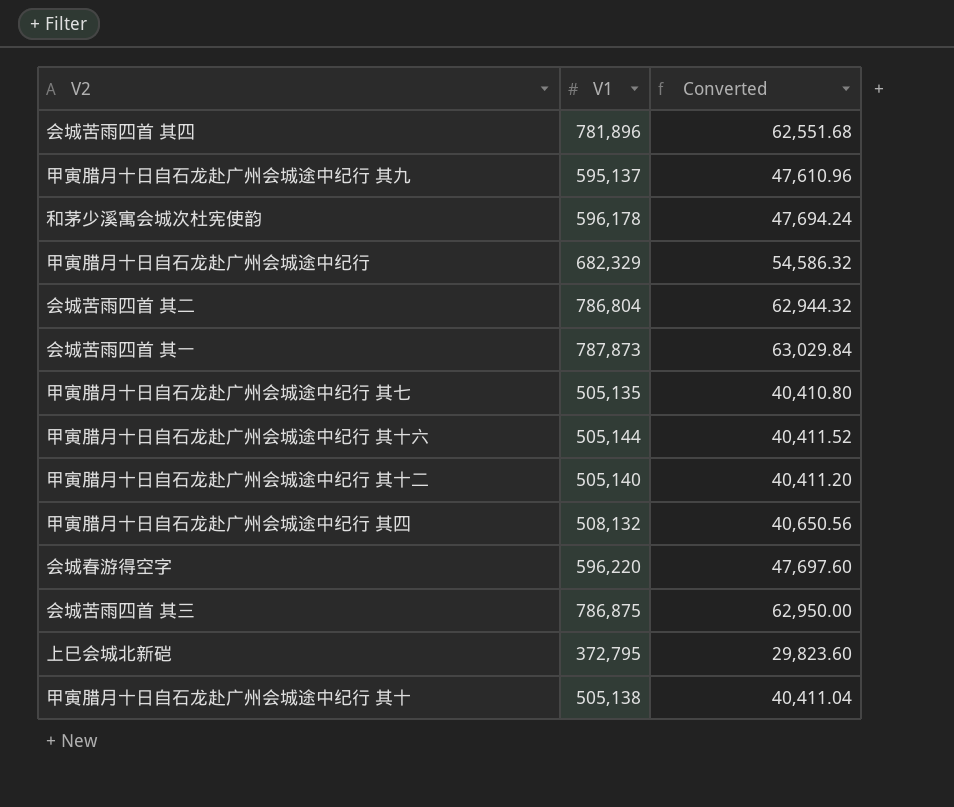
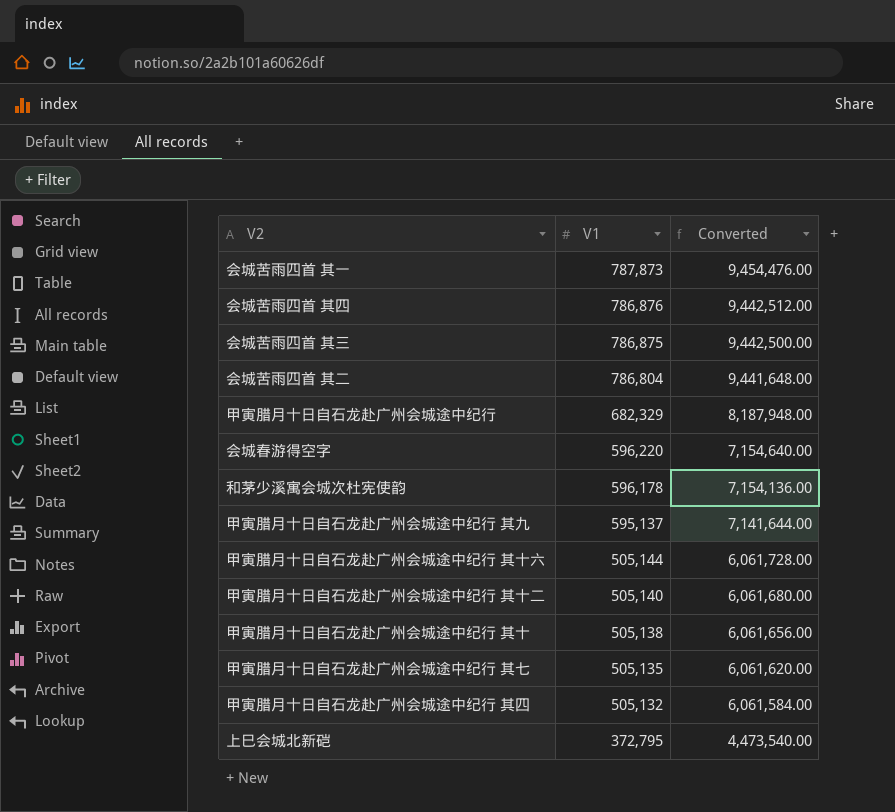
row order: none -> V1 descending
column Converted | formula: [V1] * 0.08 -> [V1] * 12
会城苦雨四首 其四 | V1: 781,896 -> 786,876
甲寅腊月十日自石龙赴广州会城途中纪行 其四 | V1: 508,132 -> 505,132

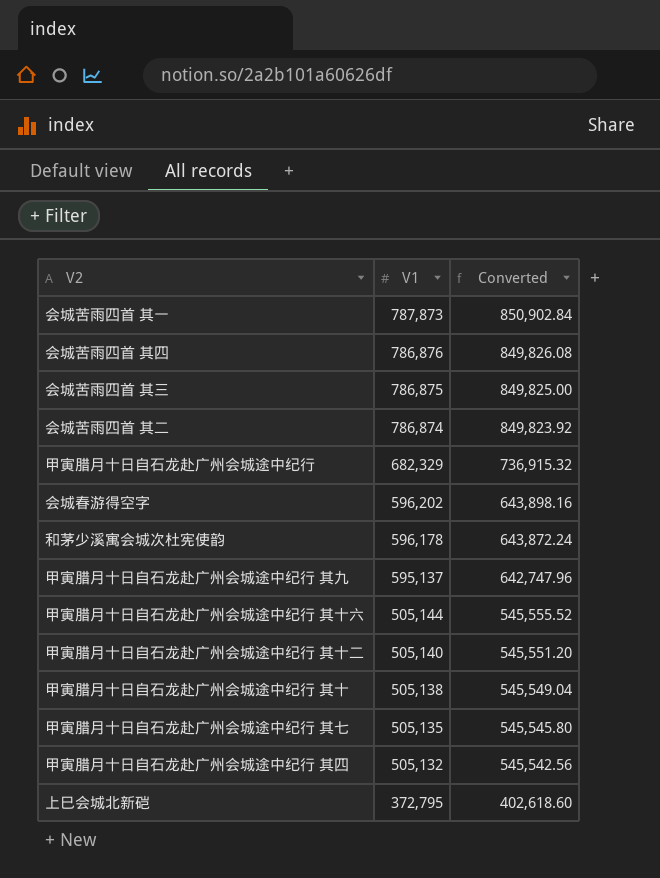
column Converted | formula: [V1] * 12 -> [V1] * 1.08
会城苦雨四首 其二 | V1: 786,804 -> 786,874
会城春游得空字 | V1: 596,220 -> 596,202

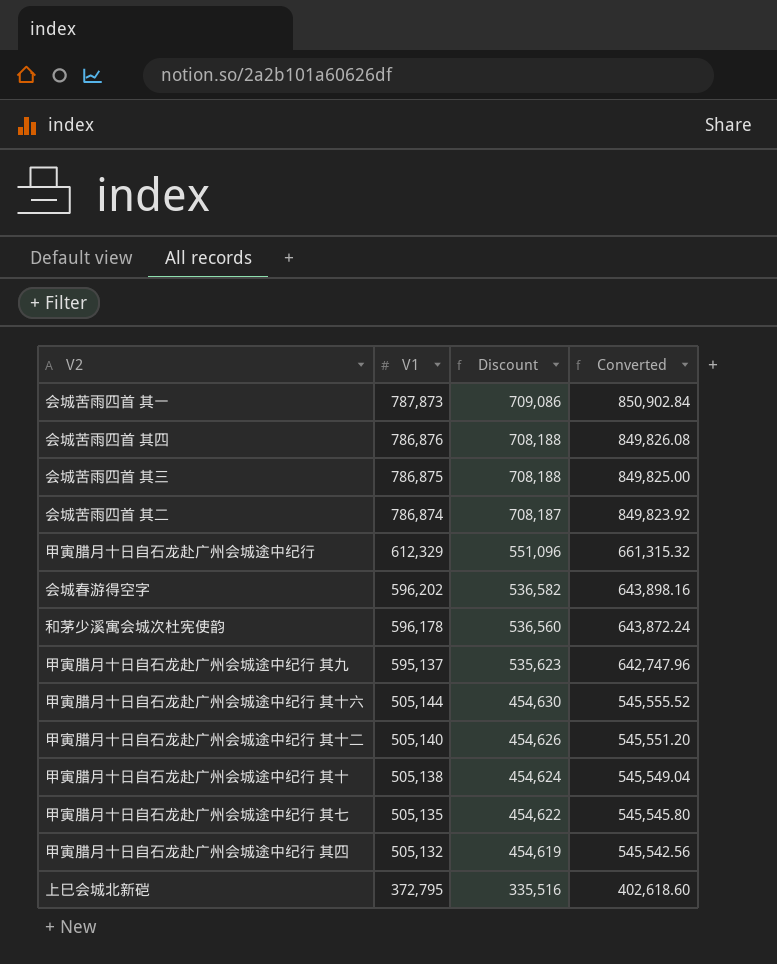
column Discount | formula: none -> [V1] * 0.9
甲寅腊月十日自石龙赴广州会城途中纪行 | V1: 682,329 -> 612,329
甲寅腊月十日自石龙赴广州会城途中纪行 | Converted: 736,915.32 -> 661,315.32

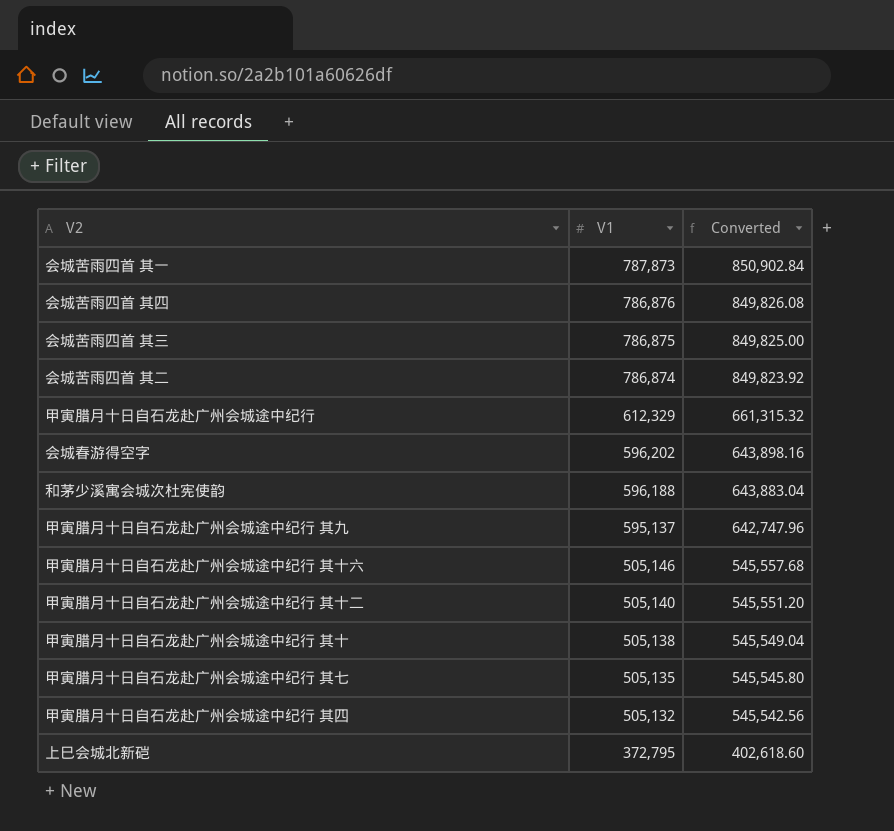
column Discount | formula: [V1] * 0.9 -> none
和茅少溪寓会城次杜宪使韵 | V1: 596,178 -> 596,188
和茅少溪寓会城次杜宪使韵 | Converted: 643,872.24 -> 643,883.04
甲寅腊月十日自石龙赴广州会城途中纪行 其十六 | V1: 505,144 -> 505,146
甲寅腊月十日自石龙赴广州会城途中纪行 其十六 | Converted: 545,555.52 -> 545,557.68

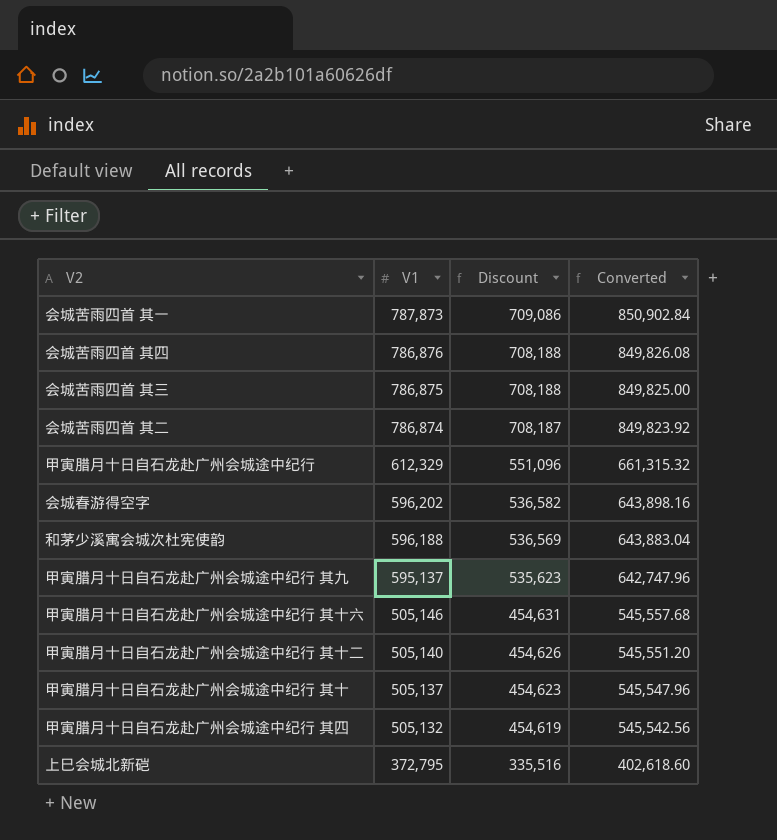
column Discount | formula: none -> [V1] * 0.9
row 甲寅腊月十日自石龙赴广州会城途中纪行 其七: 505,135 | 545,545.80 -> none
甲寅腊月十日自石龙赴广州会城途中纪行 其十 | V1: 505,138 -> 505,137
甲寅腊月十日自石龙赴广州会城途中纪行 其十 | Converted: 545,549.04 -> 545,547.96

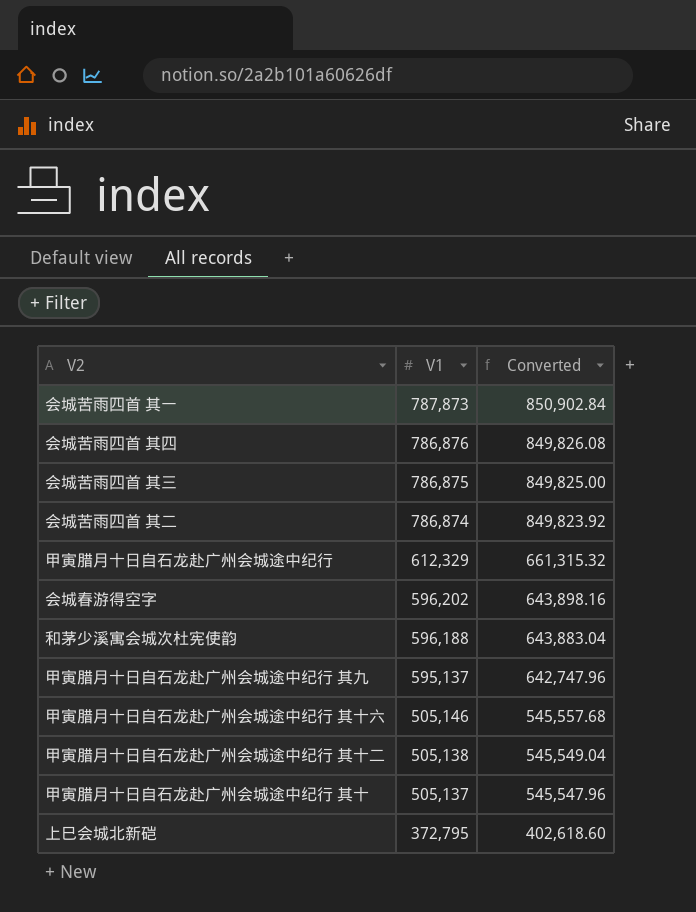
column Discount | formula: [V1] * 0.9 -> none
row 甲寅腊月十日自石龙赴广州会城途中纪行 其四: 505,132 | 454,619 | 545,542.56 -> none
甲寅腊月十日自石龙赴广州会城途中纪行 其十二 | V1: 505,140 -> 505,138
甲寅腊月十日自石龙赴广州会城途中纪行 其十二 | Converted: 545,551.20 -> 545,549.04

